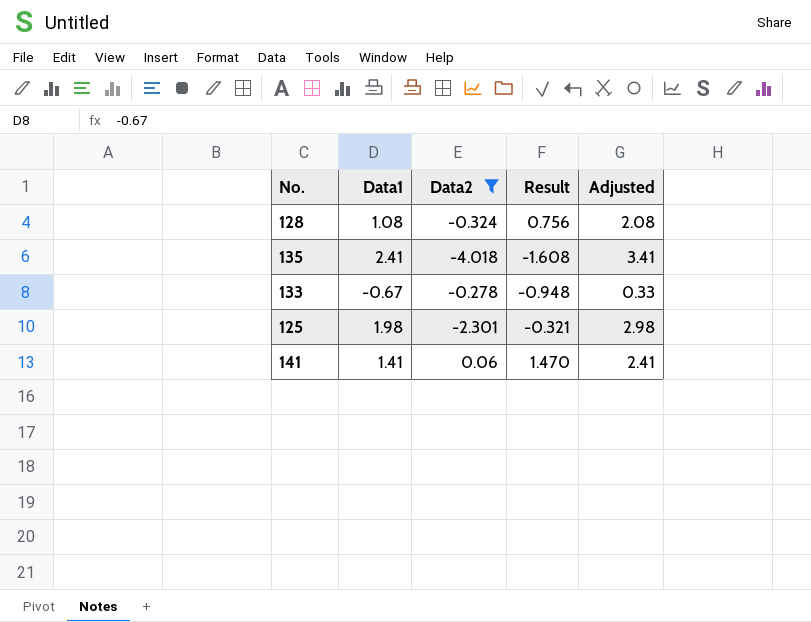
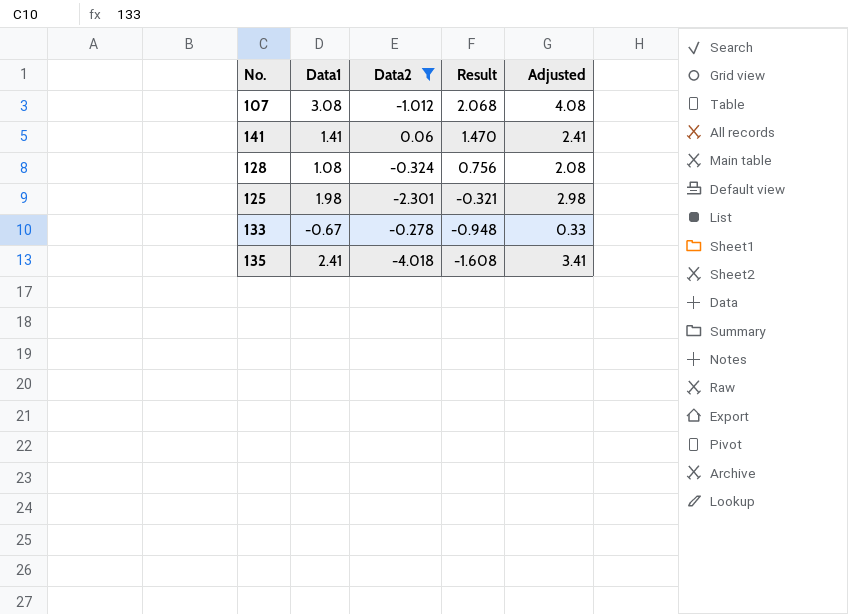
row order: none -> Result descending
row 107: none -> 3.08 | -1.012 | 2.068 | 4.08

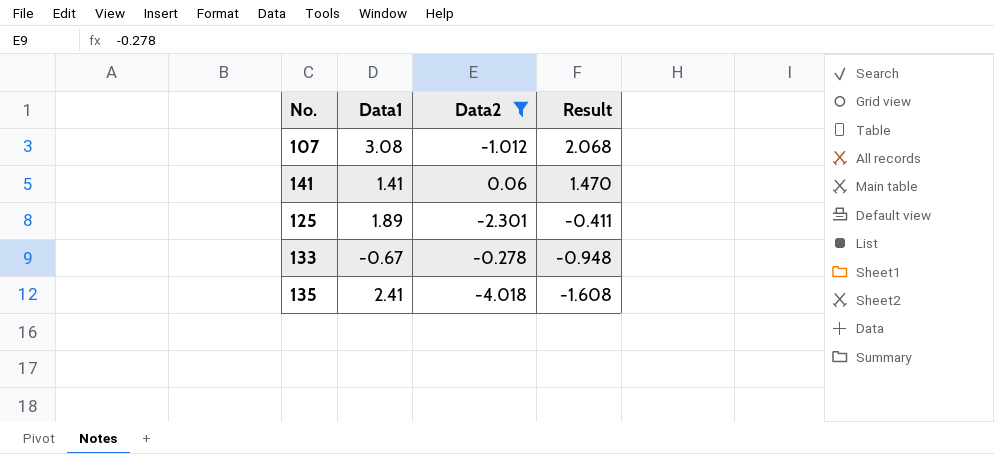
column Adjusted | formula: [Data1] + 1 -> none
row 128: 1.08 | -0.324 | 0.756 | 2.08 -> none
125 | Data1: 1.98 -> 1.89
125 | Result: -0.321 -> -0.411

